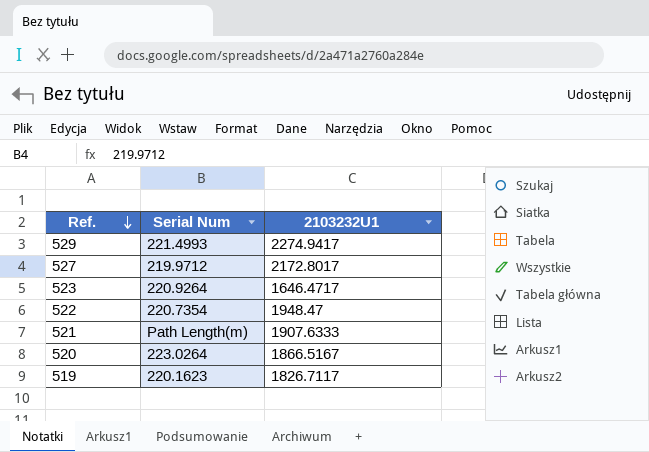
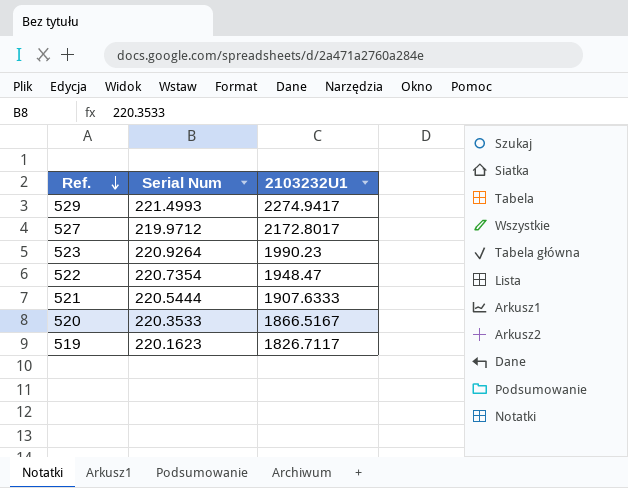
523 | 2103232U1: 1646.4717 -> 1990.23
521 | Serial Num: Path Length(m) -> 220.5444
520 | Serial Num: 223.0264 -> 220.3533

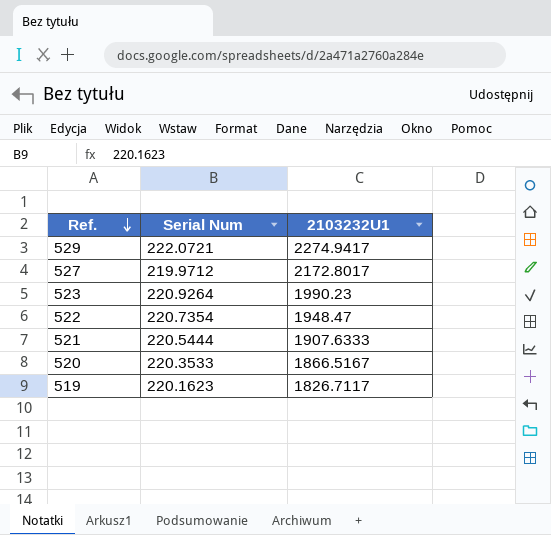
529 | Serial Num: 221.4993 -> 222.0721

